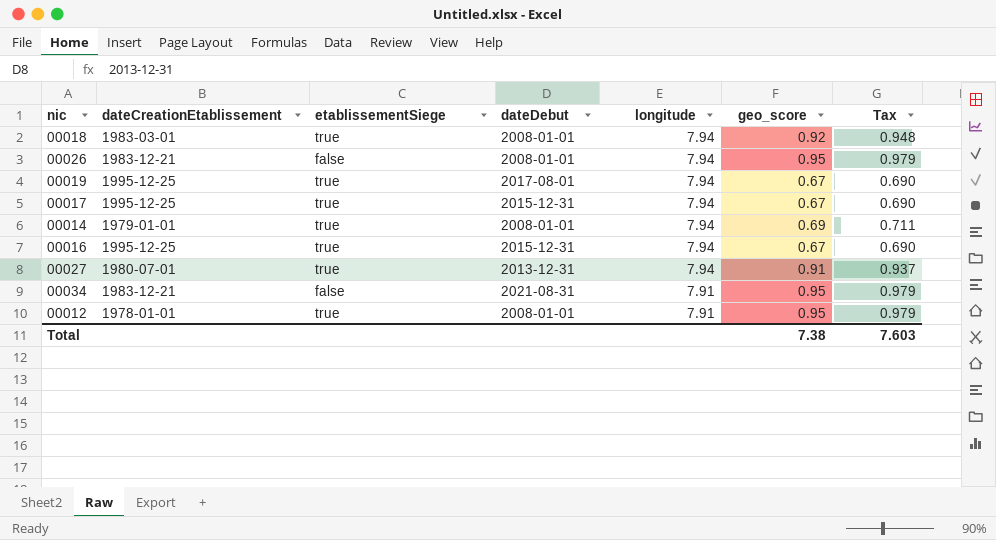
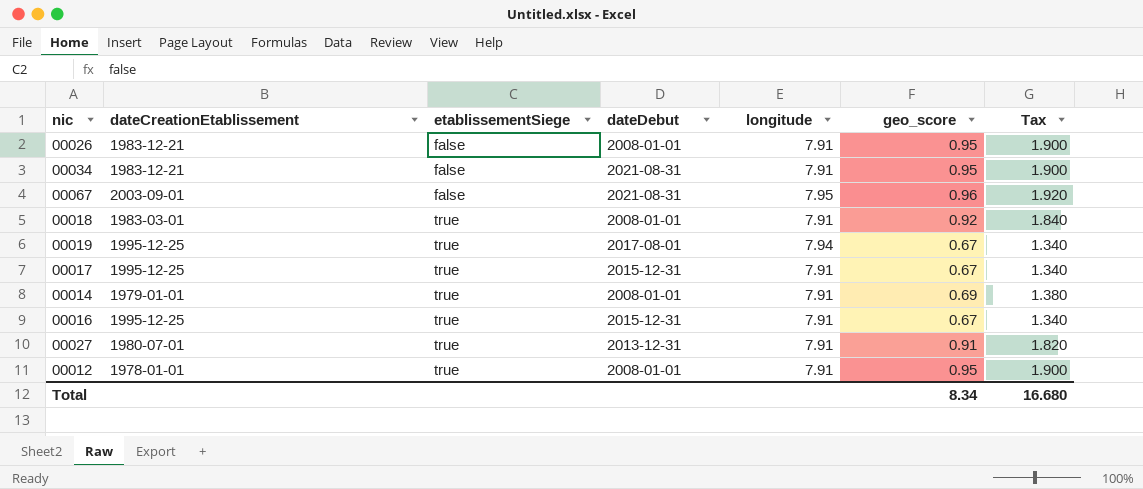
row order: longitude descending -> etablissementSiege ascending
column Tax | formula: [geo_score] * 1.03 -> [geo_score] * 2
00026 | longitude: 7.94 -> 7.91
row 00067: none -> 2003-09-01 | false | 2021-08-31 | 7.95 | 0.96 | 1.920
00018 | longitude: 7.94 -> 7.91
00017 | longitude: 7.94 -> 7.91
00014 | longitude: 7.94 -> 7.91
00016 | longitude: 7.94 -> 7.91
00027 | longitude: 7.94 -> 7.91
Total | geo_score: 7.38 -> 8.34
Total | Tax: 7.603 -> 16.680

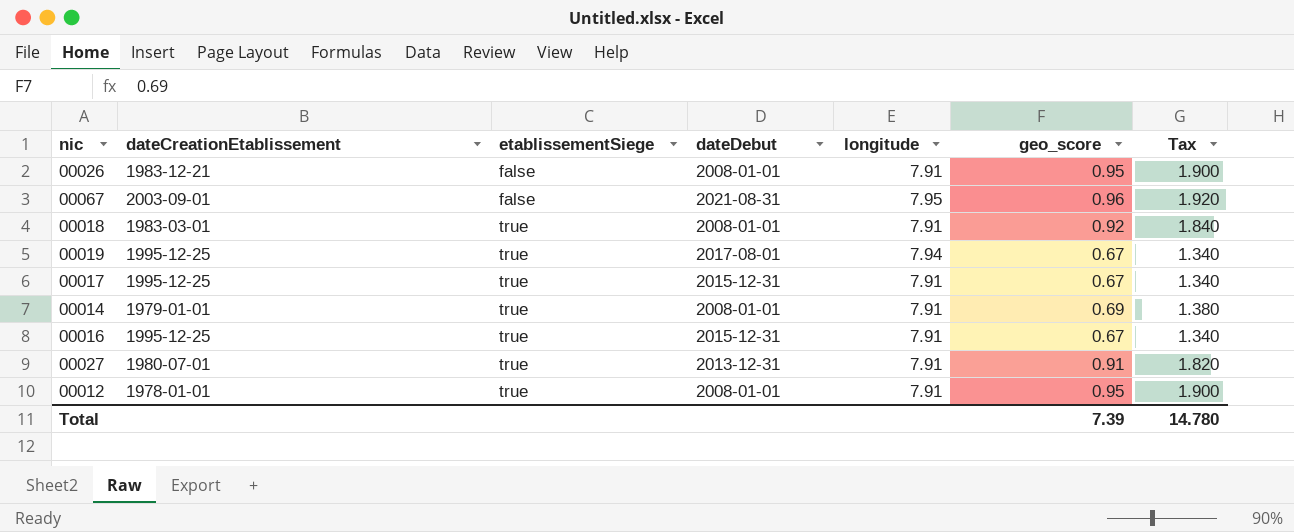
row 00034: 1983-12-21 | false | 2021-08-31 | 7.91 | 0.95 | 1.900 -> none
Total | geo_score: 8.34 -> 7.39
Total | Tax: 16.680 -> 14.780

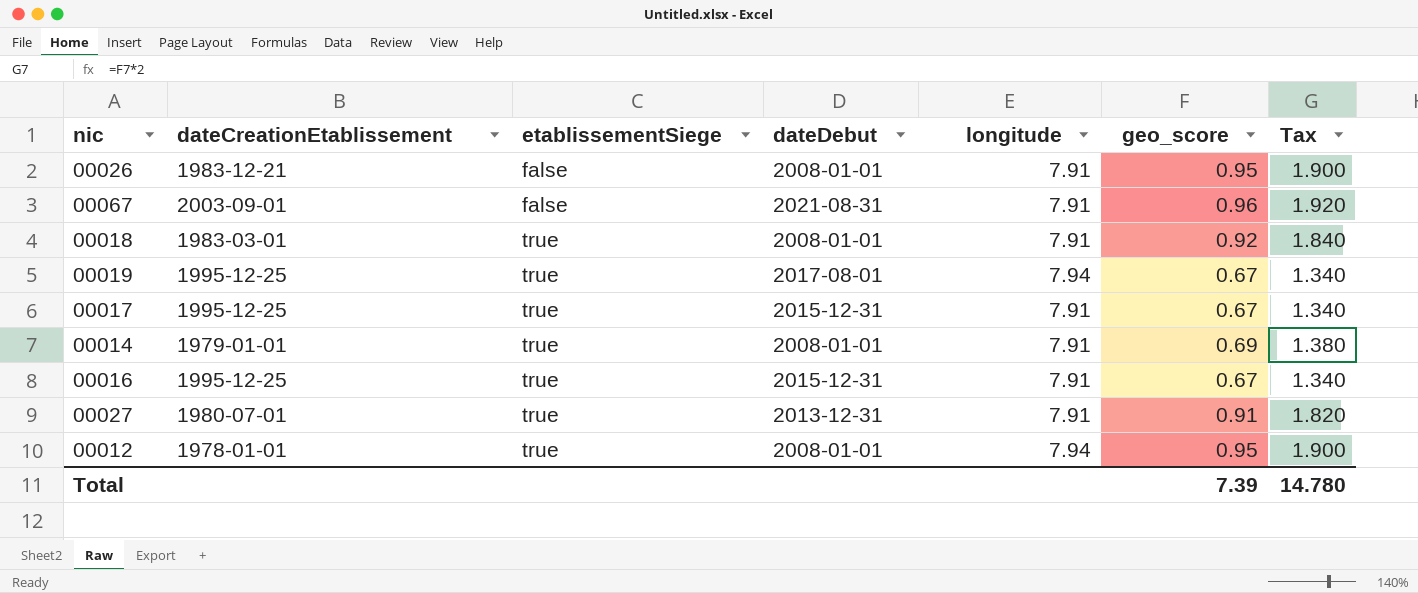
00067 | longitude: 7.95 -> 7.91
00012 | longitude: 7.91 -> 7.94

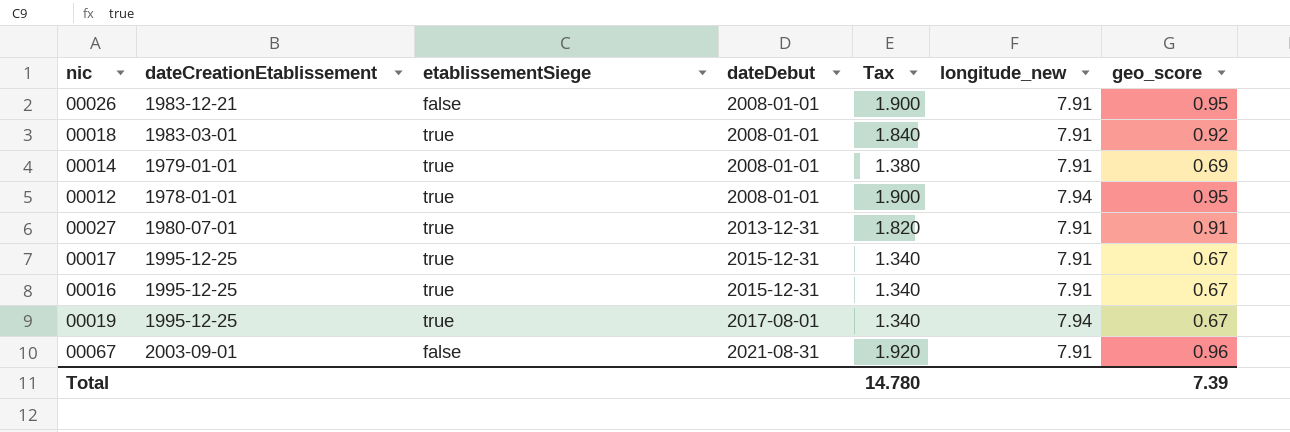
row order: etablissementSiege ascending -> dateDebut ascending
column Tax | position: 7 -> 5
column name: longitude -> longitude_new

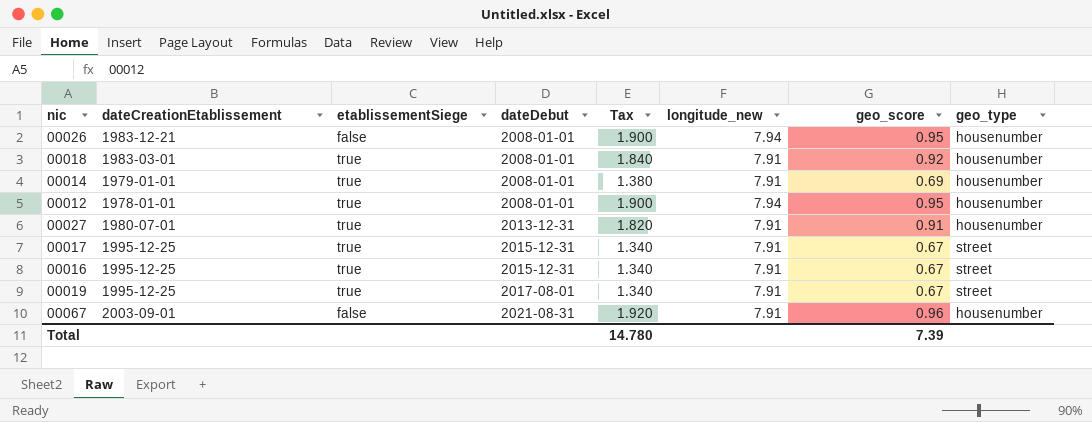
column geo_type | position: none -> 8
00026 | longitude_new: 7.91 -> 7.94
00019 | longitude_new: 7.94 -> 7.91

